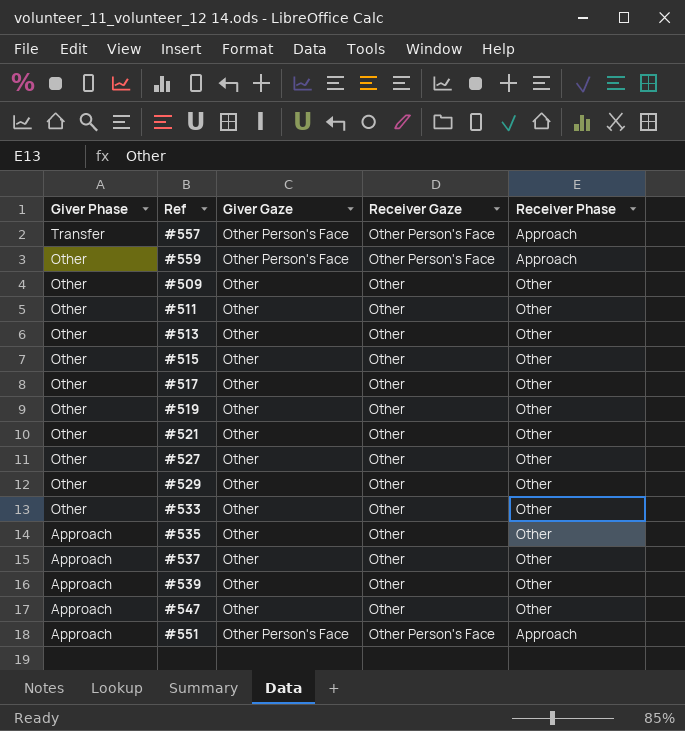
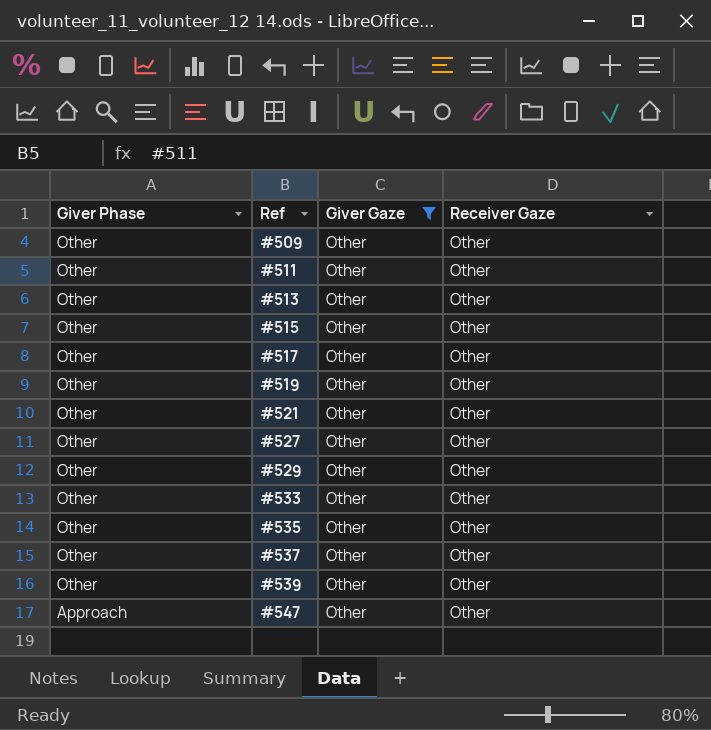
filter: none -> Giver Gaze = Other
column Receiver Phase | position: 5 -> none
#535 | Giver Phase: Approach -> Other
#537 | Giver Phase: Approach -> Other
#539 | Giver Phase: Approach -> Other

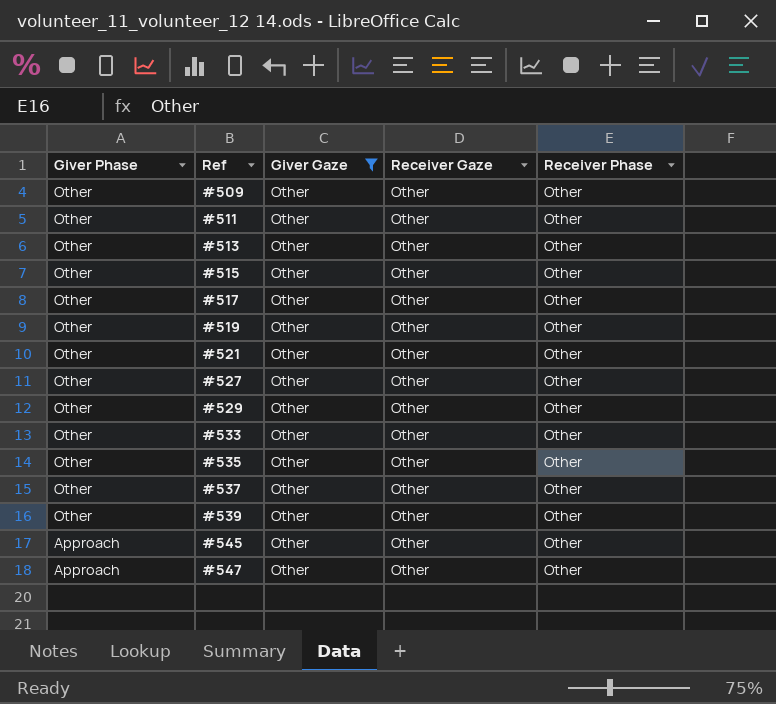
column Receiver Phase | position: none -> 5
row #545: none -> Approach | Other | Other | Other

